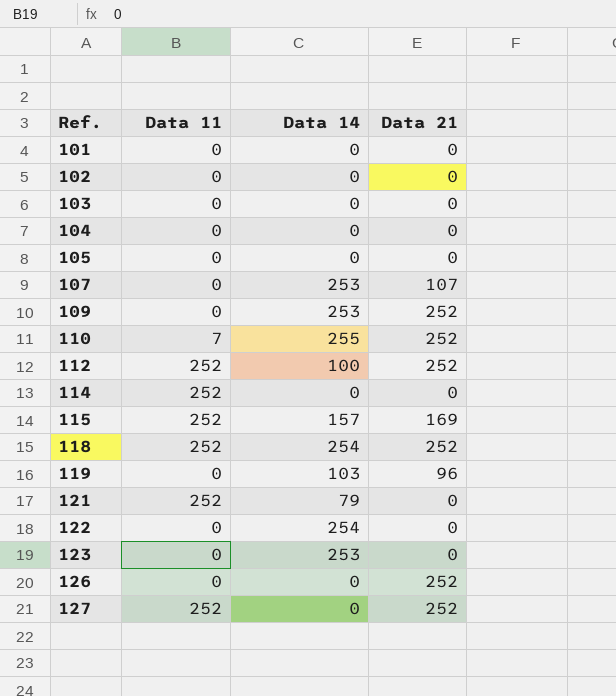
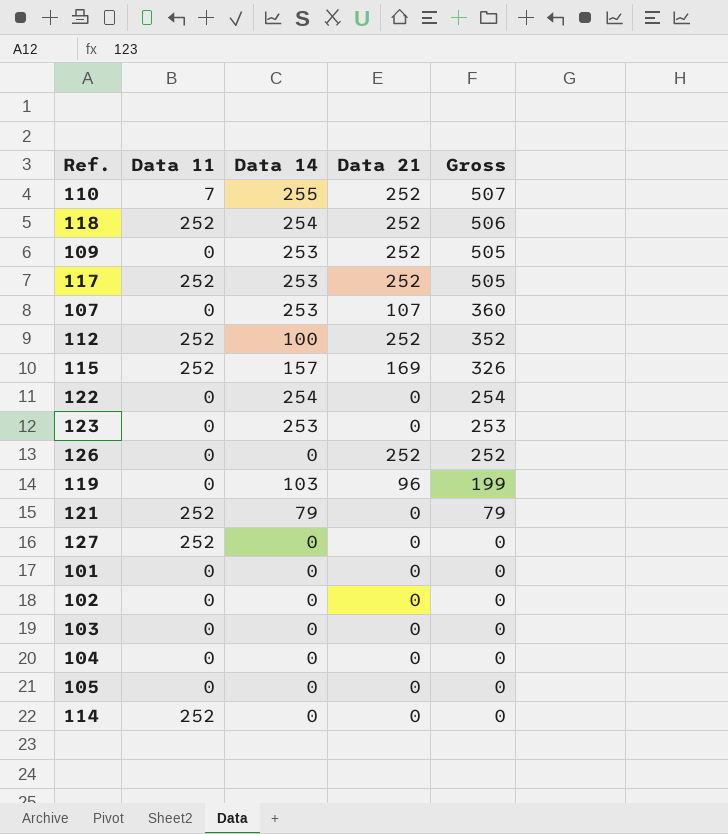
row order: Ref. ascending -> Gross descending
column Gross | formula: none -> [Data 14] + [Data 21]
row 117: none -> 252 | 253 | 252 | 505
127 | Data 21: 252 -> 0

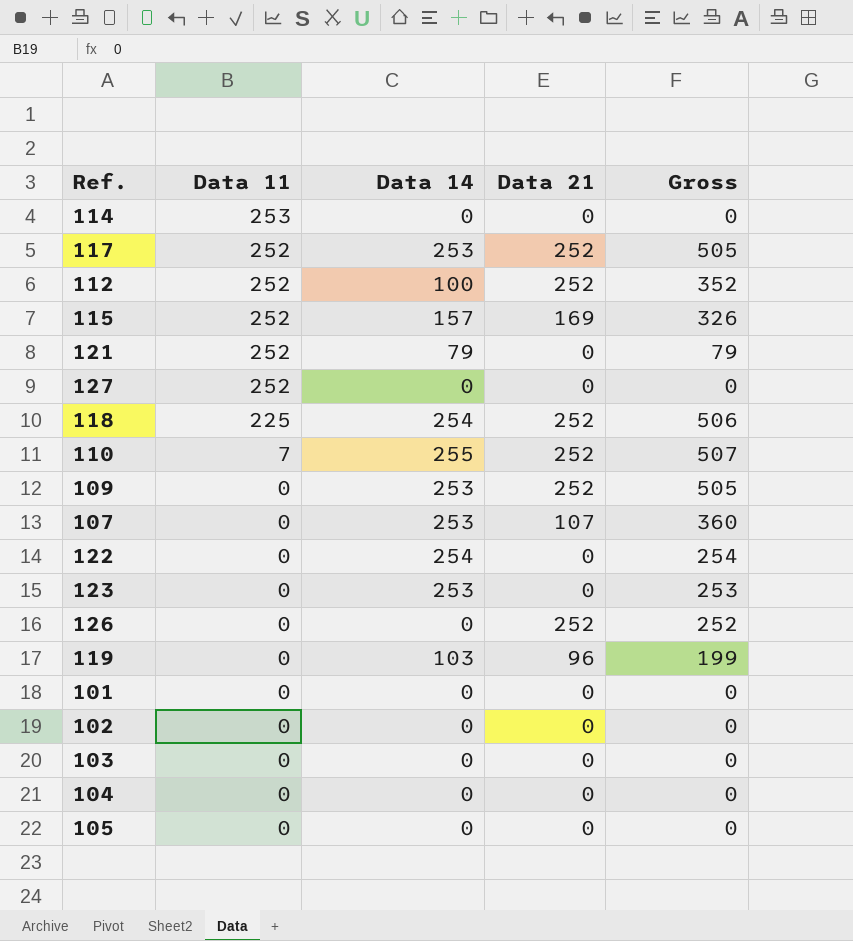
row order: Gross descending -> Data 11 descending
114 | Data 11: 252 -> 253
118 | Data 11: 252 -> 225

